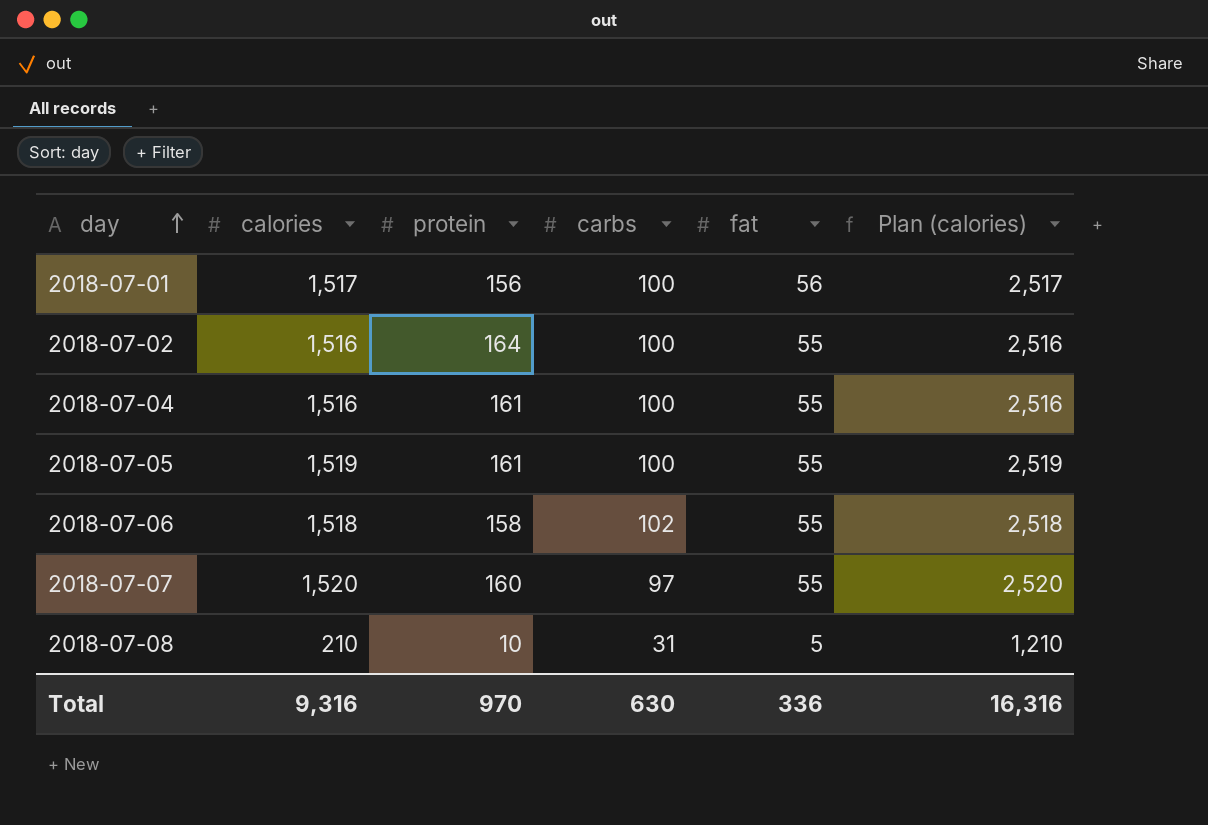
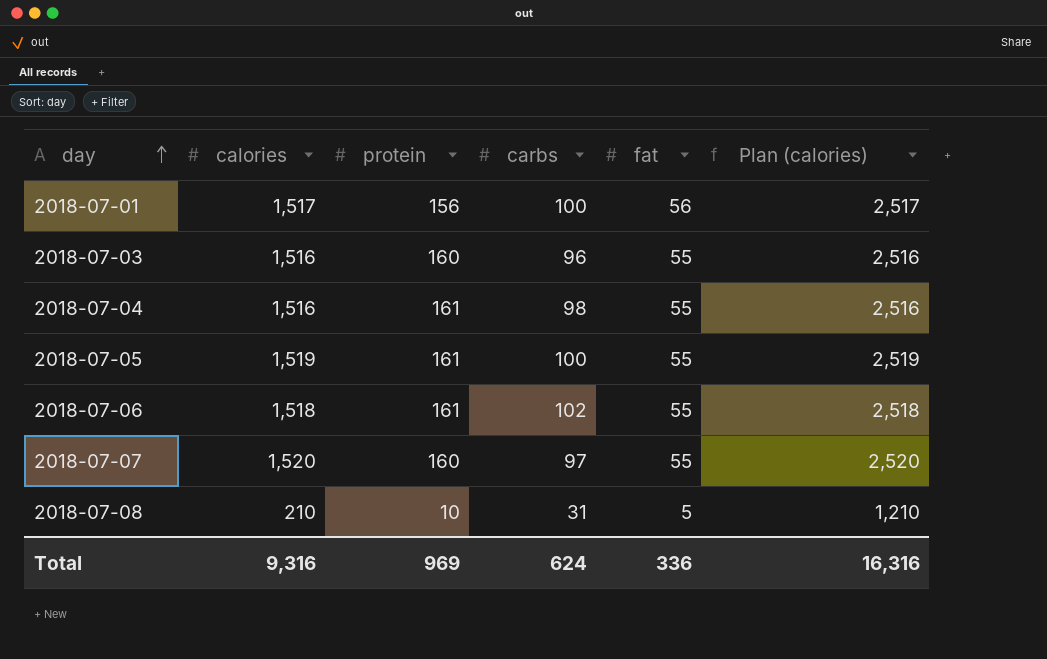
row 2018-07-02: 1,516 | 164 | 100 | 55 | 2,516 -> none
row 2018-07-03: none -> 1,516 | 160 | 96 | 55 | 2,516
2018-07-04 | carbs: 100 -> 98
2018-07-06 | protein: 158 -> 161
Total | protein: 970 -> 969
Total | carbs: 630 -> 624

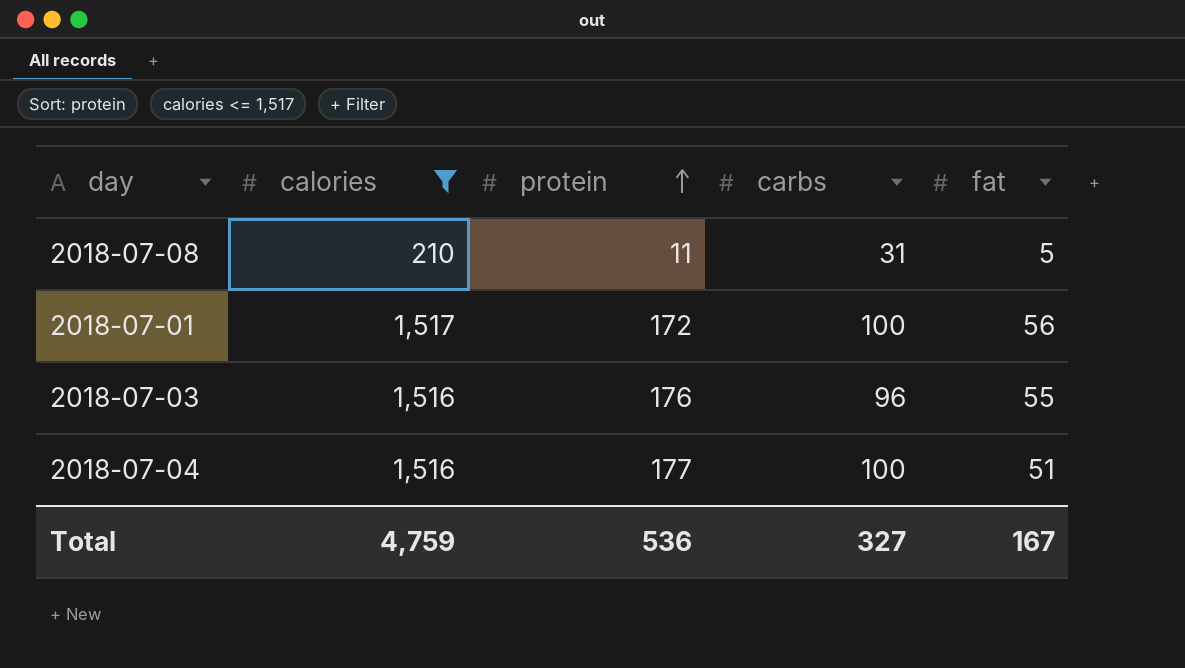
filter: none -> calories <= 1,517
row order: day ascending -> protein ascending
column Plan (calories) | formula: [calories] + 1000 -> none
2018-07-08 | protein: 10 -> 11
2018-07-01 | protein: 156 -> 172
2018-07-03 | protein: 160 -> 176
2018-07-04 | protein: 161 -> 177
2018-07-04 | carbs: 98 -> 100
2018-07-04 | fat: 55 -> 51
Total | calories: 9,316 -> 4,759
Total | protein: 969 -> 536
Total | carbs: 624 -> 327
Total | fat: 336 -> 167

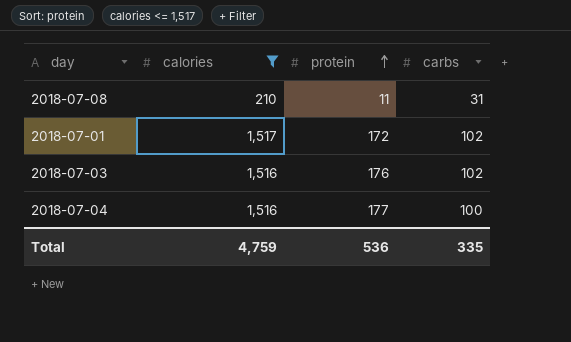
column fat | position: 5 -> none
2018-07-01 | carbs: 100 -> 102
2018-07-03 | carbs: 96 -> 102
Total | carbs: 327 -> 335

